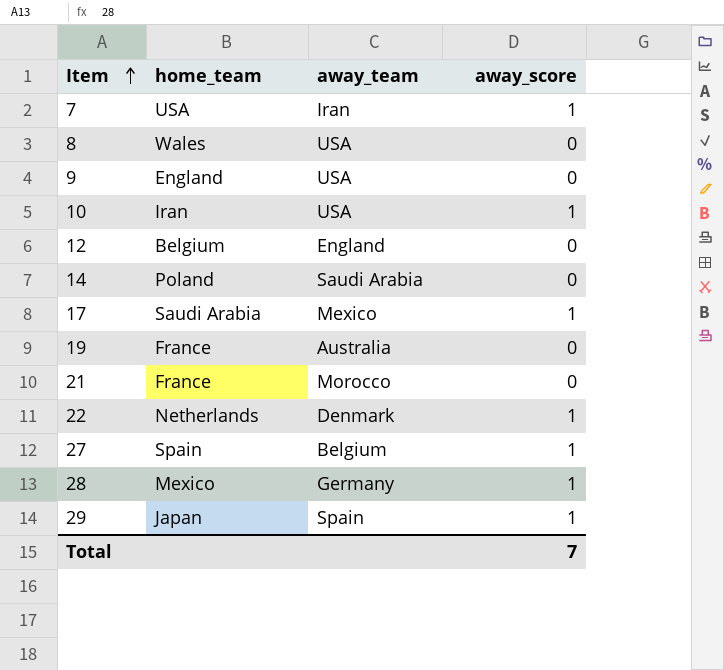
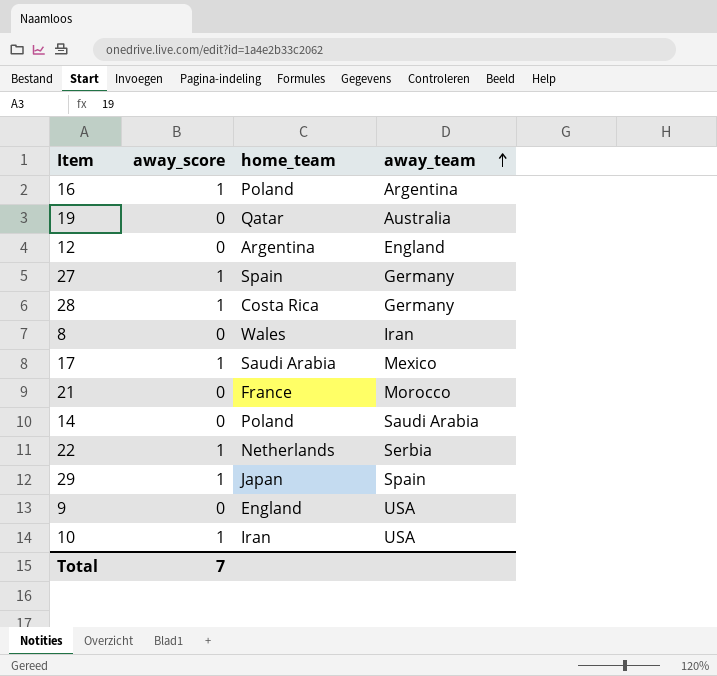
row order: Item ascending -> away_team ascending
column away_score | position: 4 -> 2
row 7: USA | Iran | 1 -> none
row 16: none -> 1 | Poland | Argentina
19 | home_team: France -> Qatar
12 | home_team: Belgium -> Argentina
27 | away_team: Belgium -> Germany
28 | home_team: Mexico -> Costa Rica
8 | away_team: USA -> Iran
22 | away_team: Denmark -> Serbia

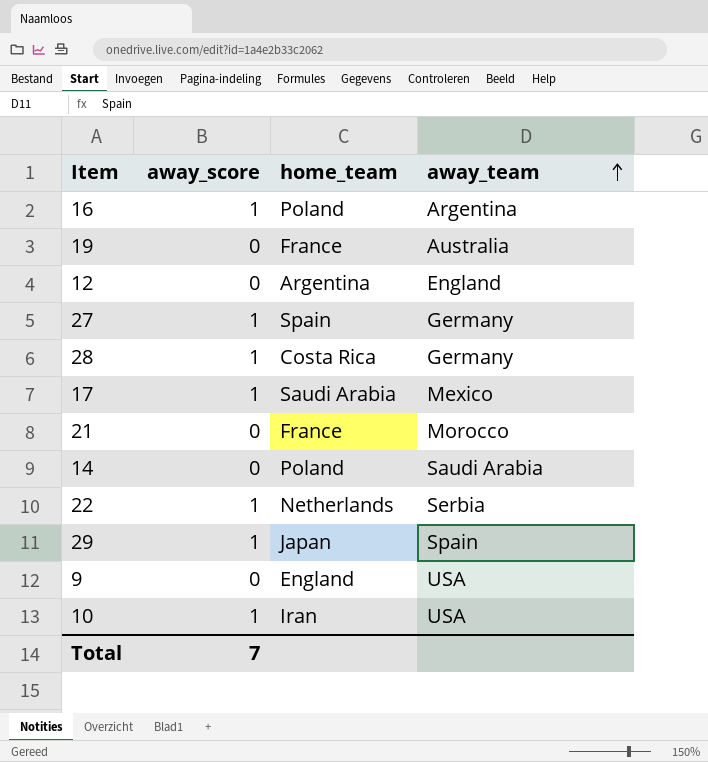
row 8: 0 | Wales | Iran -> none
19 | home_team: Qatar -> France

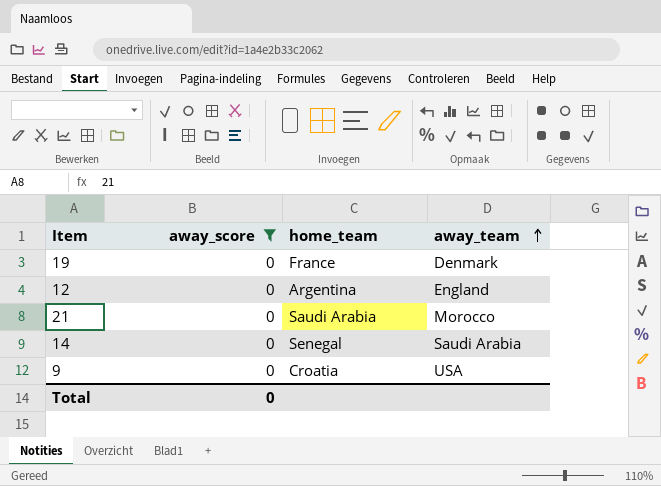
filter: none -> away_score = 0
19 | away_team: Australia -> Denmark
21 | home_team: France -> Saudi Arabia
14 | home_team: Poland -> Senegal
9 | home_team: England -> Croatia
Total | away_score: 7 -> 0

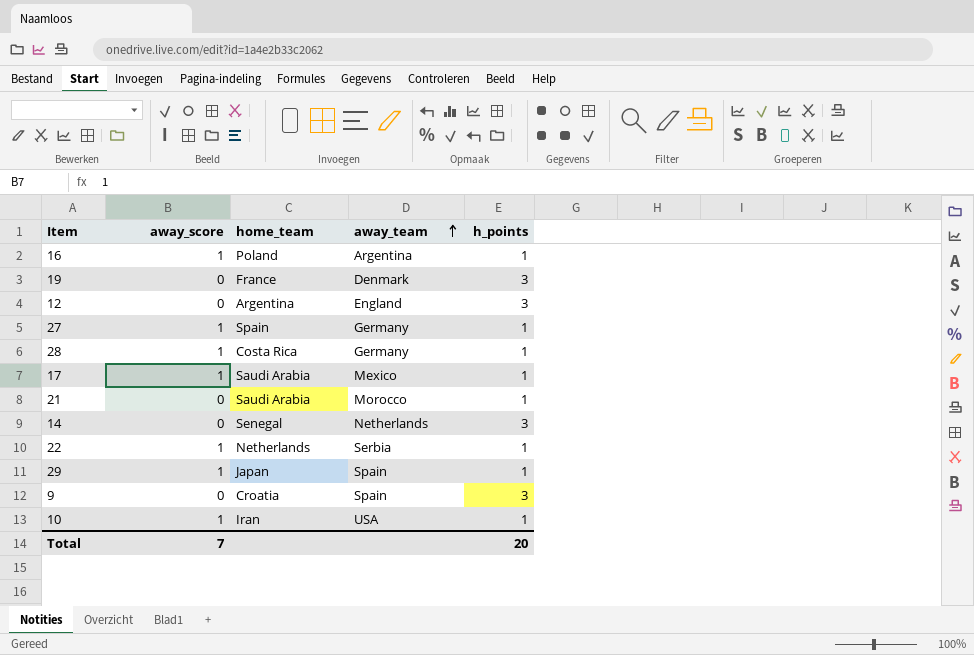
filter: away_score = 0 -> none
column h_points | position: none -> 5
14 | away_team: Saudi Arabia -> Netherlands
9 | away_team: USA -> Spain
Total | away_score: 0 -> 7

